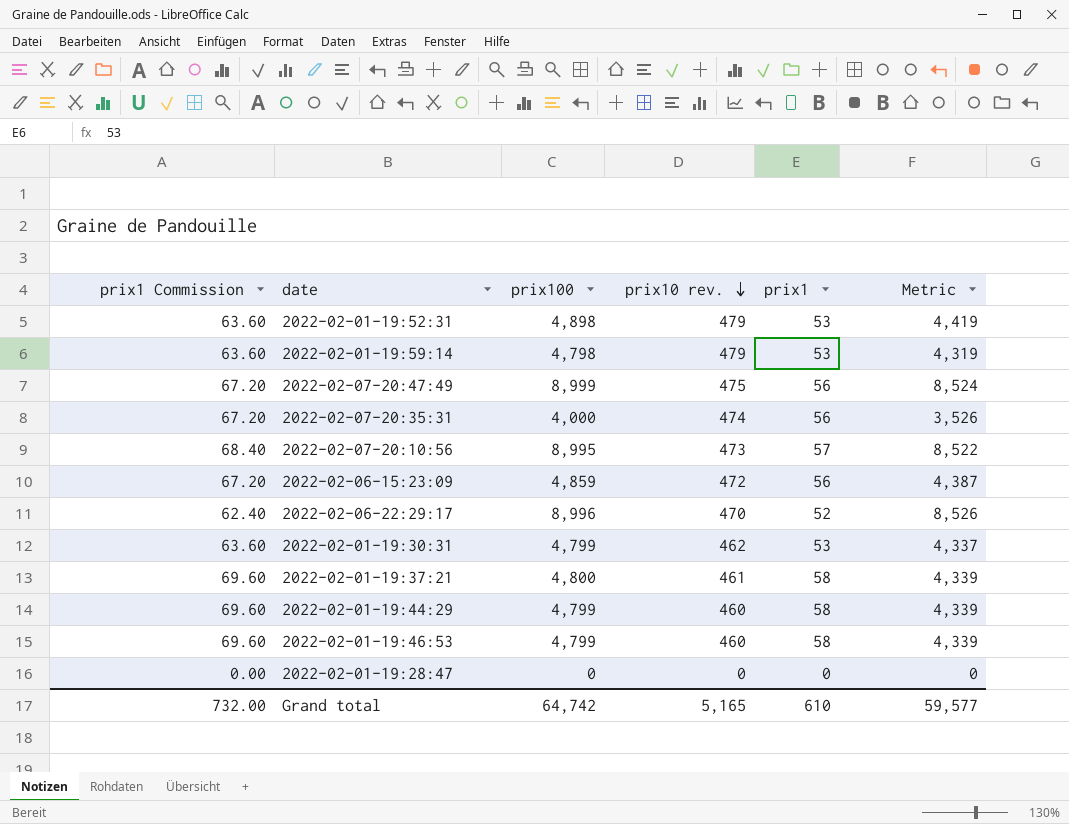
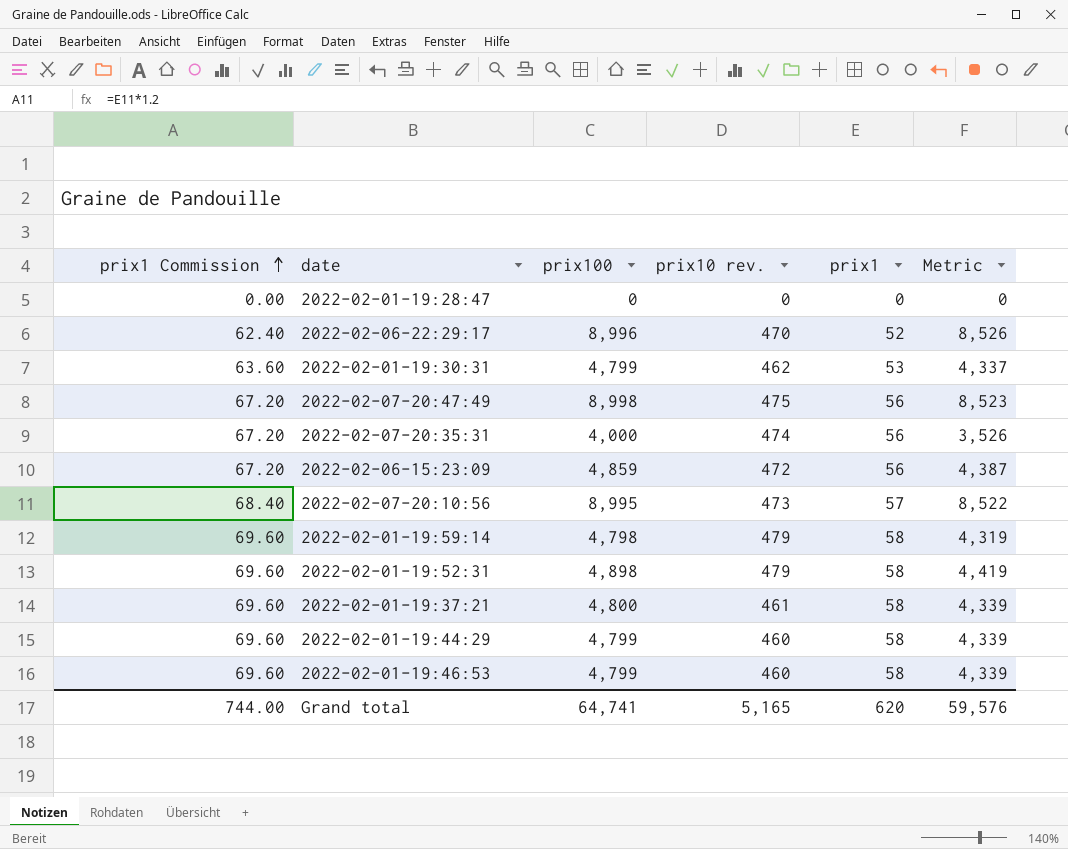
row order: prix10 rev. descending -> prix1 Commission ascending
2022-02-07-20:47:49 | prix100: 8,999 -> 8,998
2022-02-07-20:47:49 | Metric: 8,524 -> 8,523
2022-02-01-19:59:14 | prix1 Commission: 63.60 -> 69.60
2022-02-01-19:59:14 | prix1: 53 -> 58
2022-02-01-19:52:31 | prix1 Commission: 63.60 -> 69.60
2022-02-01-19:52:31 | prix1: 53 -> 58
Grand total | prix1 Commission: 732.00 -> 744.00
Grand total | prix100: 64,742 -> 64,741
Grand total | prix1: 610 -> 620
Grand total | Metric: 59,577 -> 59,576

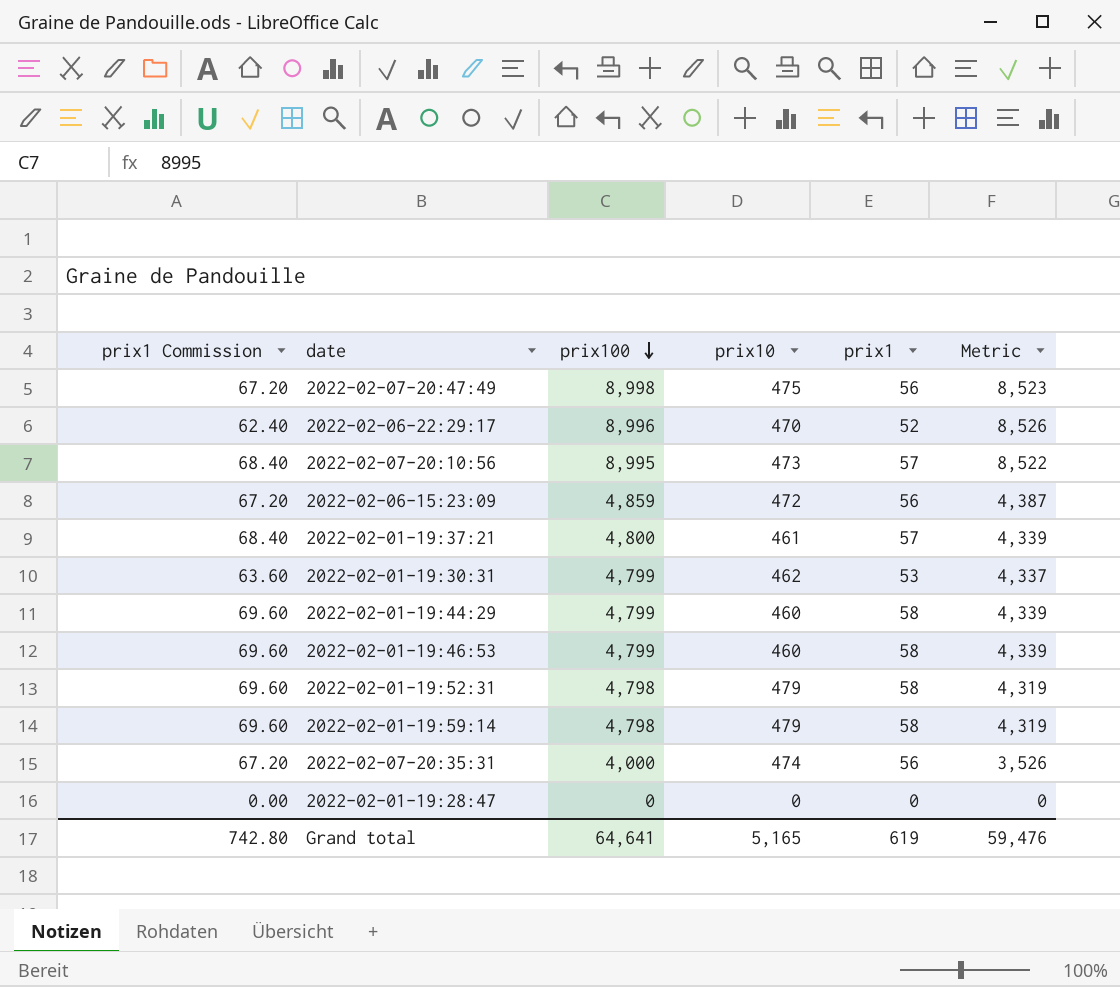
row order: prix1 Commission ascending -> prix100 descending
column name: prix10 rev. -> prix10
2022-02-01-19:37:21 | prix1 Commission: 69.60 -> 68.40
2022-02-01-19:37:21 | prix1: 58 -> 57
2022-02-01-19:52:31 | prix100: 4,898 -> 4,798
2022-02-01-19:52:31 | Metric: 4,419 -> 4,319
Grand total | prix1 Commission: 744.00 -> 742.80
Grand total | prix100: 64,741 -> 64,641
Grand total | prix1: 620 -> 619
Grand total | Metric: 59,576 -> 59,476

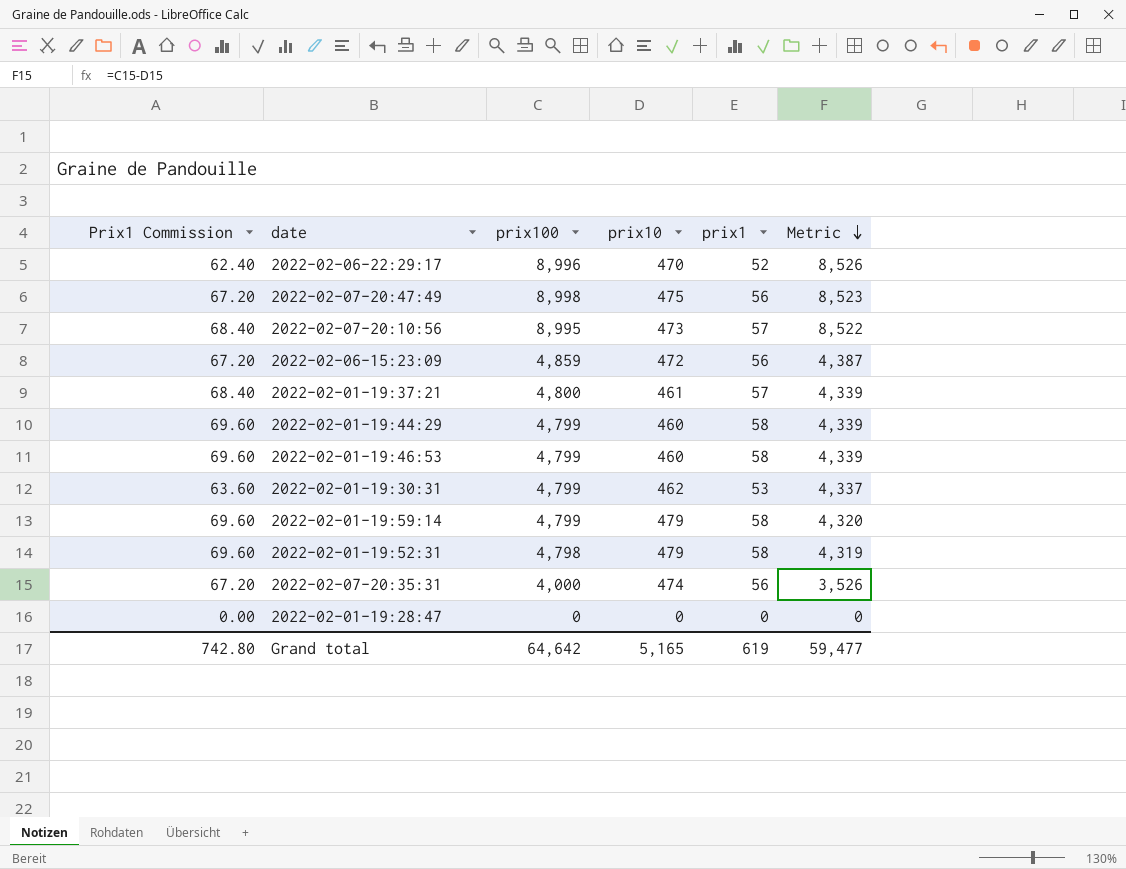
row order: prix100 descending -> Metric descending
column name: prix1 Commission -> Prix1 Commission
2022-02-01-19:59:14 | prix100: 4,798 -> 4,799
2022-02-01-19:59:14 | Metric: 4,319 -> 4,320
Grand total | prix100: 64,641 -> 64,642
Grand total | Metric: 59,476 -> 59,477

